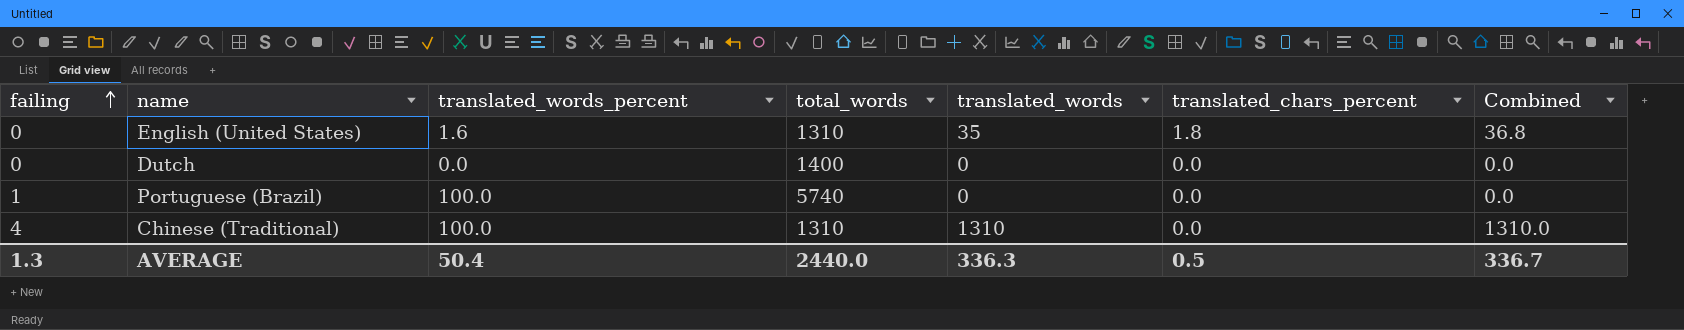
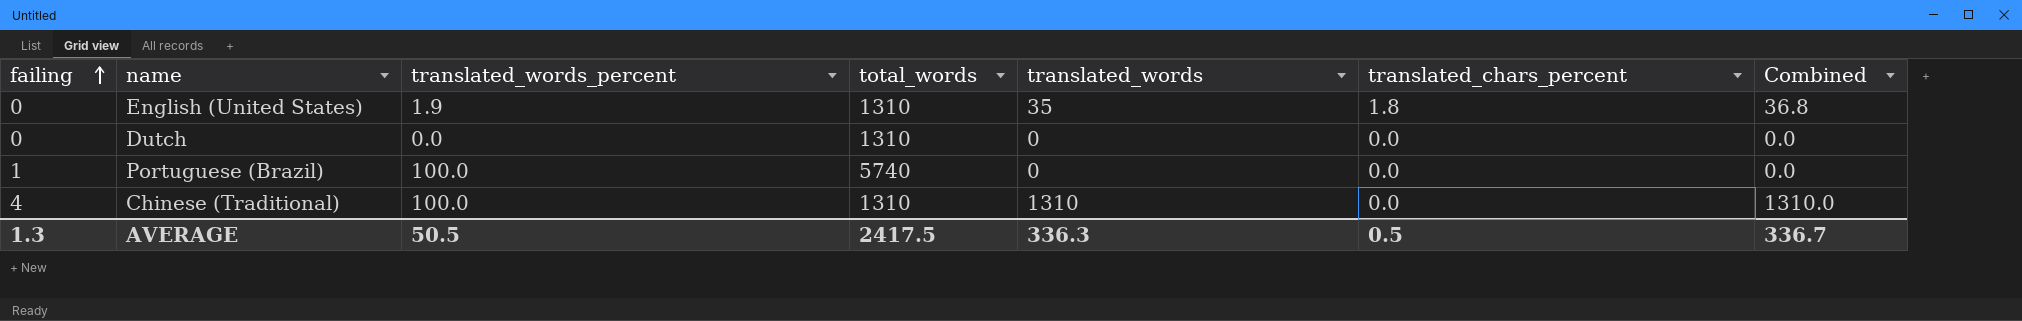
English (United States) | translated_words_percent: 1.6 -> 1.9
Dutch | total_words: 1400 -> 1310
AVERAGE | translated_words_percent: 50.4 -> 50.5
AVERAGE | total_words: 2440.0 -> 2417.5

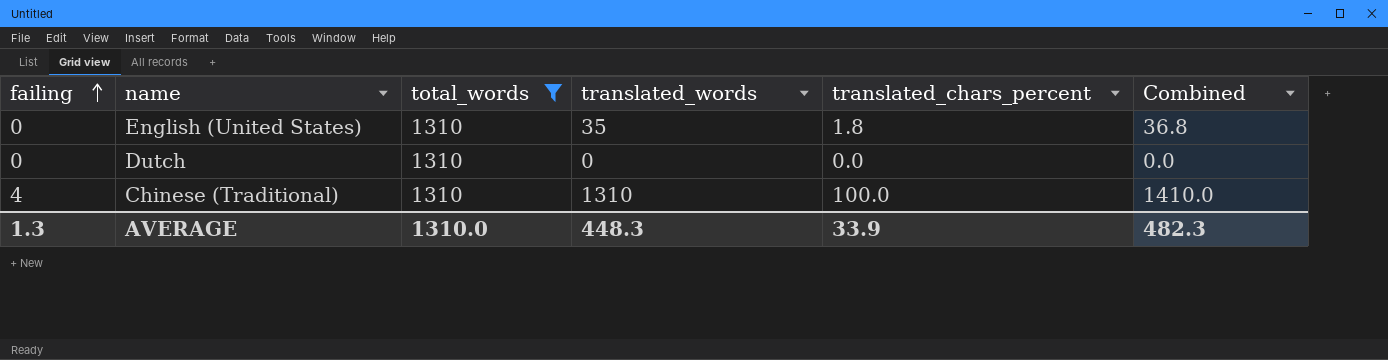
filter: none -> total_words = 1310
column translated_words_percent | position: 3 -> none
Chinese (Traditional) | translated_chars_percent: 0.0 -> 100.0
Chinese (Traditional) | Combined: 1310.0 -> 1410.0
AVERAGE | total_words: 2417.5 -> 1310.0
AVERAGE | translated_words: 336.3 -> 448.3
AVERAGE | translated_chars_percent: 0.5 -> 33.9
AVERAGE | Combined: 336.7 -> 482.3

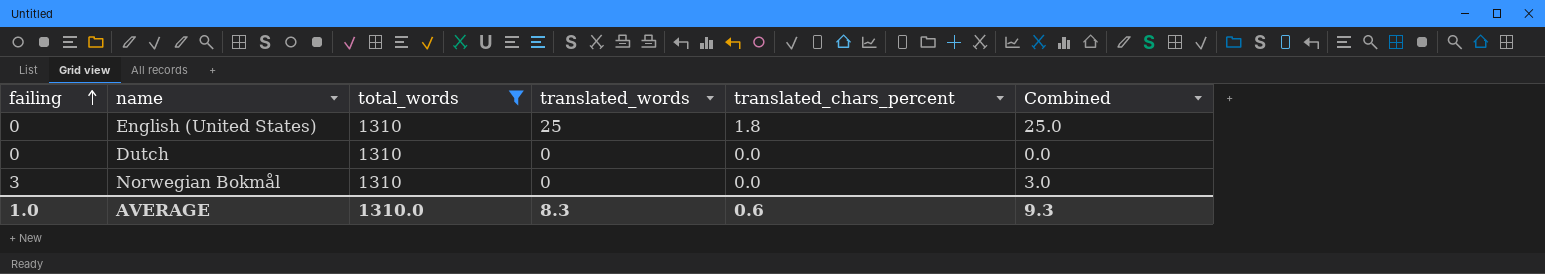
column Combined | formula: [translated_words] + [translated_chars_percent] -> [failing] + [translated_words]
row Chinese (Traditional): 4 | 1310 | 1310 | 100.0 | 1410.0 -> none
English (United States) | translated_words: 35 -> 25
row Norwegian Bokmål: none -> 3 | 1310 | 0 | 0.0 | 3.0
AVERAGE | failing: 1.3 -> 1.0
AVERAGE | translated_words: 448.3 -> 8.3
AVERAGE | translated_chars_percent: 33.9 -> 0.6
AVERAGE | Combined: 482.3 -> 9.3

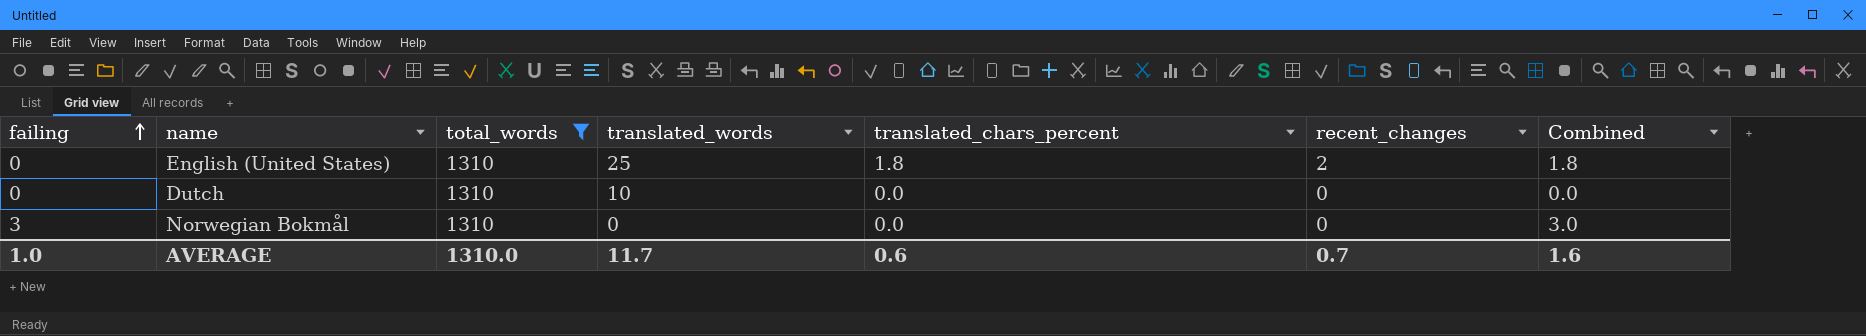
column recent_changes | position: none -> 6
column Combined | formula: [failing] + [translated_words] -> [failing] + [translated_chars_percent]
Dutch | translated_words: 0 -> 10
AVERAGE | translated_words: 8.3 -> 11.7
AVERAGE | Combined: 9.3 -> 1.6

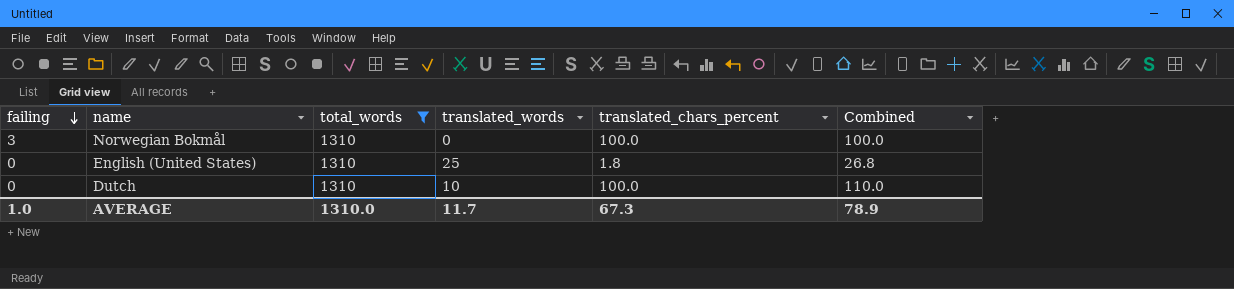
row order: failing ascending -> failing descending
column recent_changes | position: 6 -> none
column Combined | formula: [failing] + [translated_chars_percent] -> [translated_words] + [translated_chars_percent]
Norwegian Bokmål | translated_chars_percent: 0.0 -> 100.0
Dutch | translated_chars_percent: 0.0 -> 100.0
AVERAGE | translated_chars_percent: 0.6 -> 67.3
AVERAGE | Combined: 1.6 -> 78.9

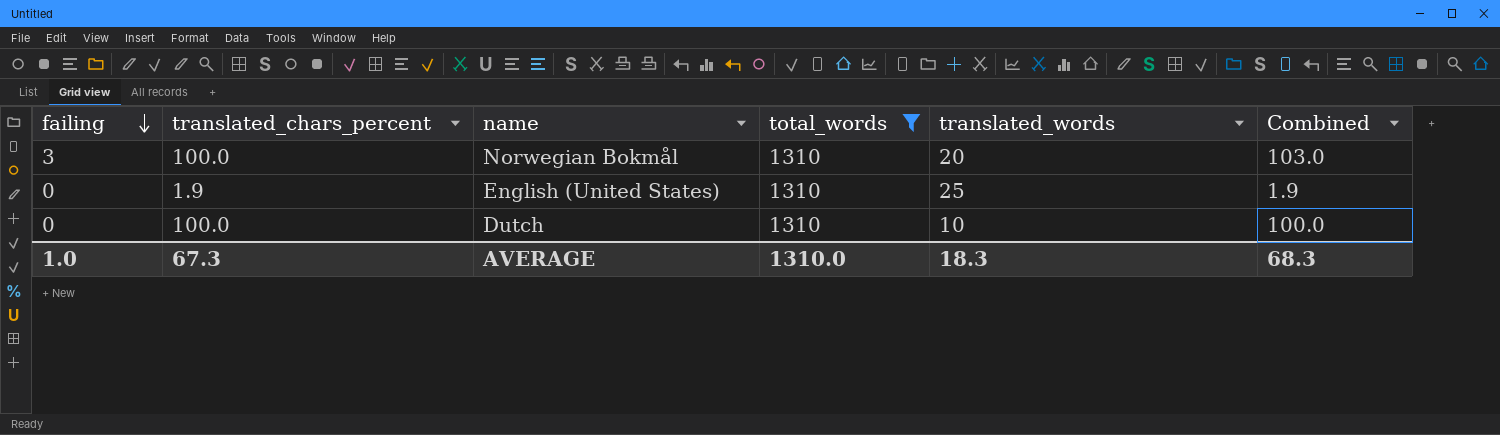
column translated_chars_percent | position: 5 -> 2
column Combined | formula: [translated_words] + [translated_chars_percent] -> [failing] + [translated_chars_percent]
Norwegian Bokmål | translated_words: 0 -> 20
English (United States) | translated_chars_percent: 1.8 -> 1.9
AVERAGE | translated_words: 11.7 -> 18.3
AVERAGE | Combined: 78.9 -> 68.3

